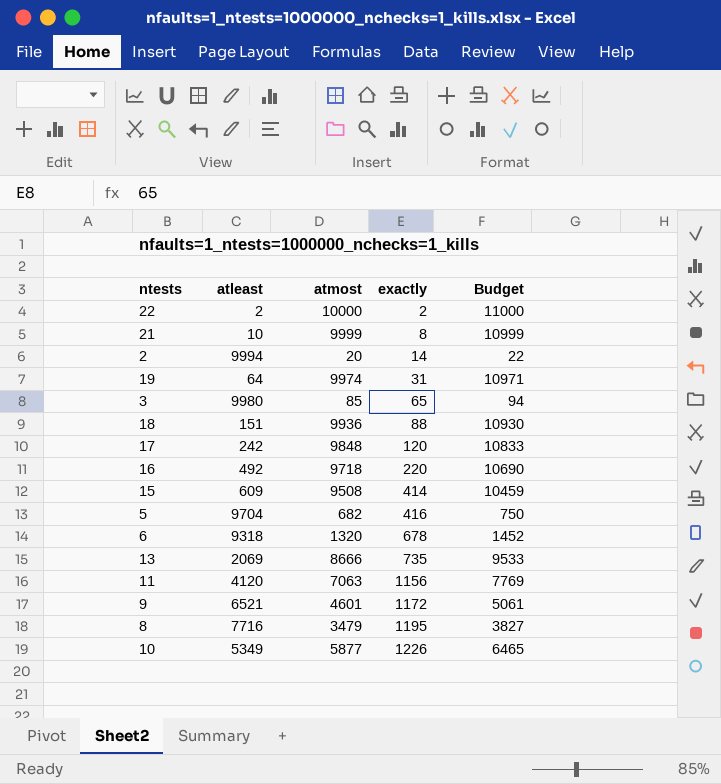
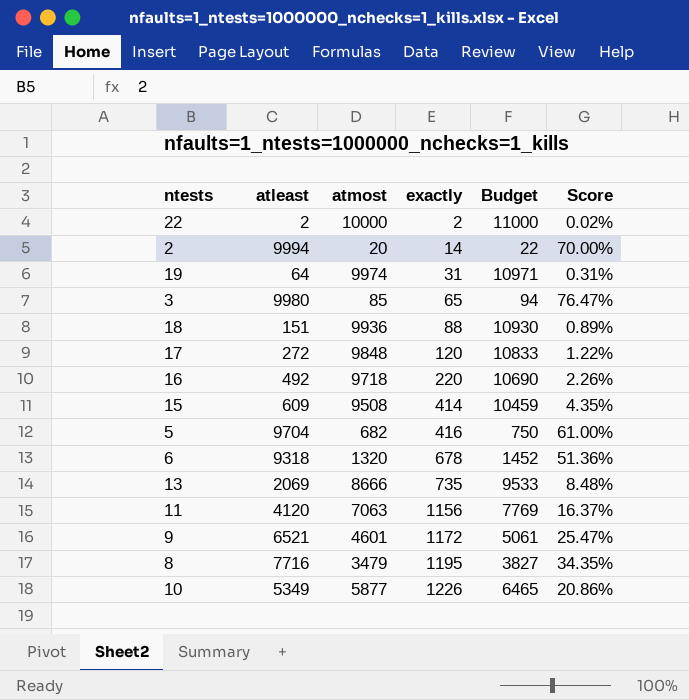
column Score | formula: none -> [exactly] / [atmost]
row 21: 10 | 9999 | 8 | 10999 -> none
17 | atleast: 242 -> 272

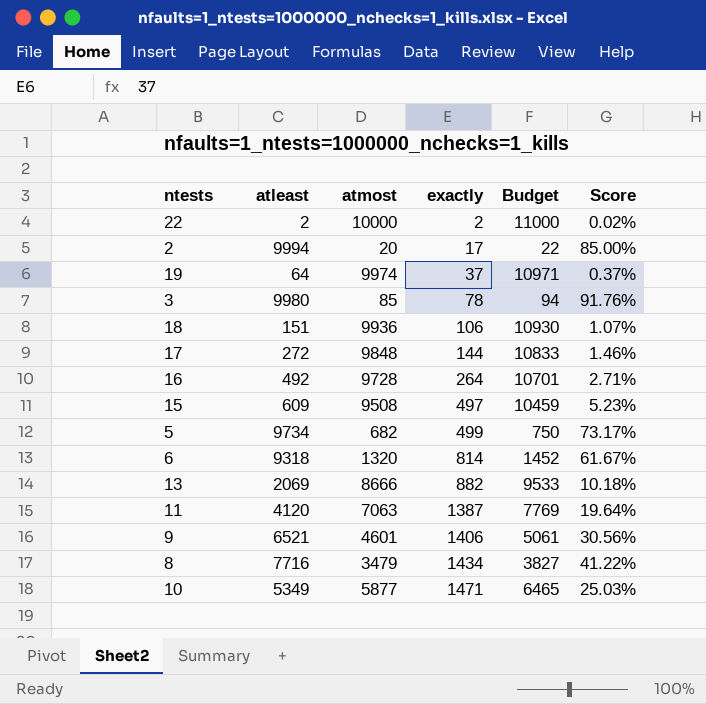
2 | exactly: 14 -> 17
2 | Score: 70.00% -> 85.00%
19 | exactly: 31 -> 37
19 | Score: 0.31% -> 0.37%
3 | exactly: 65 -> 78
3 | Score: 76.47% -> 91.76%
18 | exactly: 88 -> 106
18 | Score: 0.89% -> 1.07%
17 | exactly: 120 -> 144
17 | Score: 1.22% -> 1.46%
16 | atmost: 9718 -> 9728
16 | exactly: 220 -> 264
16 | Budget: 10690 -> 10701
16 | Score: 2.26% -> 2.71%
15 | exactly: 414 -> 497
15 | Score: 4.35% -> 5.23%
5 | atleast: 9704 -> 9734
5 | exactly: 416 -> 499
5 | Score: 61.00% -> 73.17%
6 | exactly: 678 -> 814
6 | Score: 51.36% -> 61.67%
13 | exactly: 735 -> 882
13 | Score: 8.48% -> 10.18%
11 | exactly: 1156 -> 1387
11 | Score: 16.37% -> 19.64%
9 | exactly: 1172 -> 1406
9 | Score: 25.47% -> 30.56%
8 | exactly: 1195 -> 1434
8 | Score: 34.35% -> 41.22%
10 | exactly: 1226 -> 1471
10 | Score: 20.86% -> 25.03%

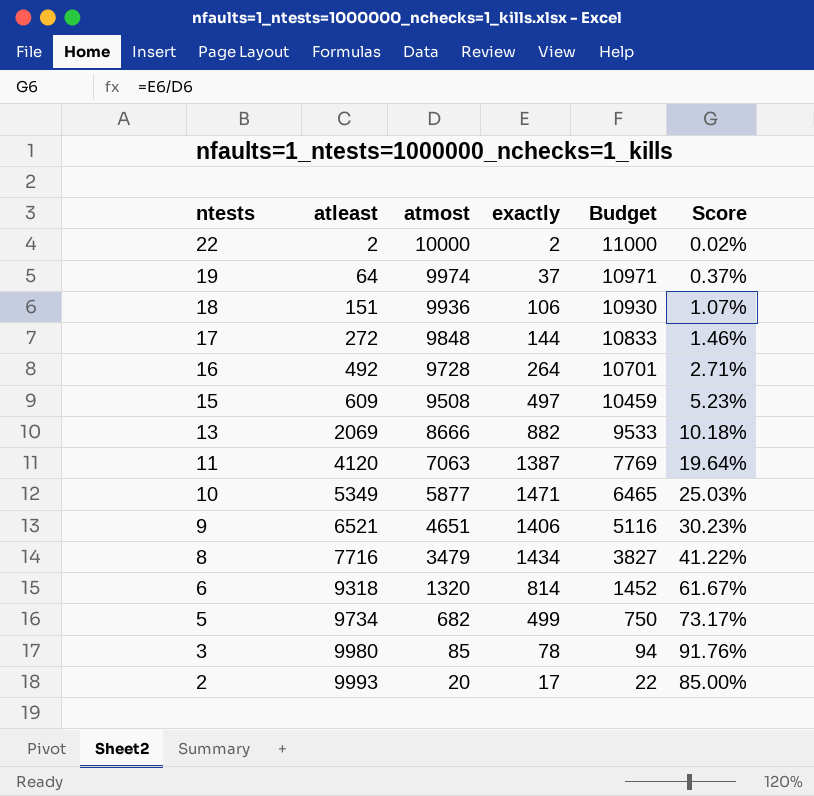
row order: exactly ascending -> ntests descending
9 | atmost: 4601 -> 4651
9 | Budget: 5061 -> 5116
9 | Score: 30.56% -> 30.23%
2 | atleast: 9994 -> 9993

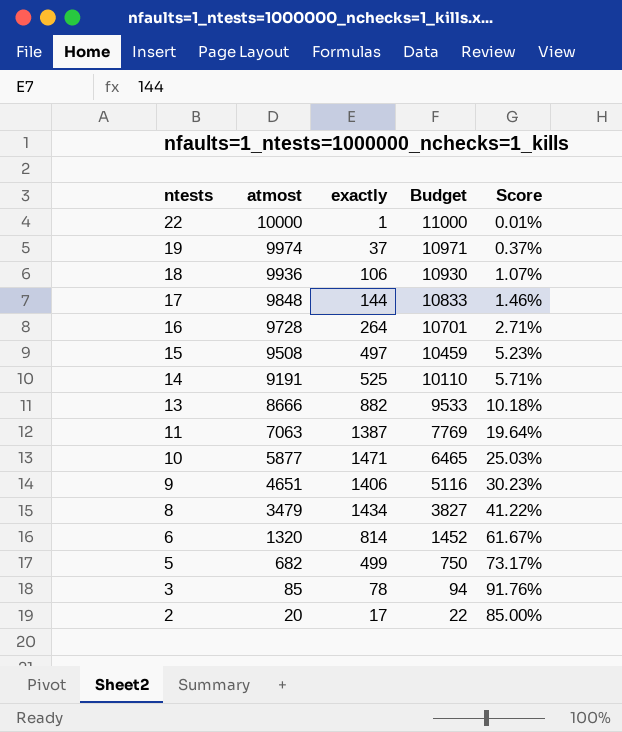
column atleast | position: 2 -> none
22 | exactly: 2 -> 1
22 | Score: 0.02% -> 0.01%
row 14: none -> 9191 | 525 | 10110 | 5.71%

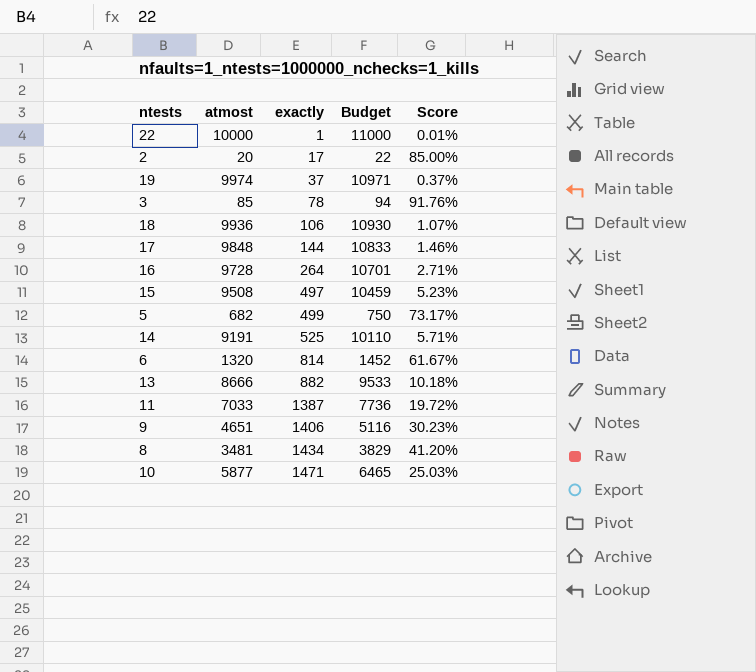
row order: ntests descending -> exactly ascending
11 | atmost: 7063 -> 7033
11 | Budget: 7769 -> 7736
11 | Score: 19.64% -> 19.72%
8 | atmost: 3479 -> 3481
8 | Budget: 3827 -> 3829
8 | Score: 41.22% -> 41.20%

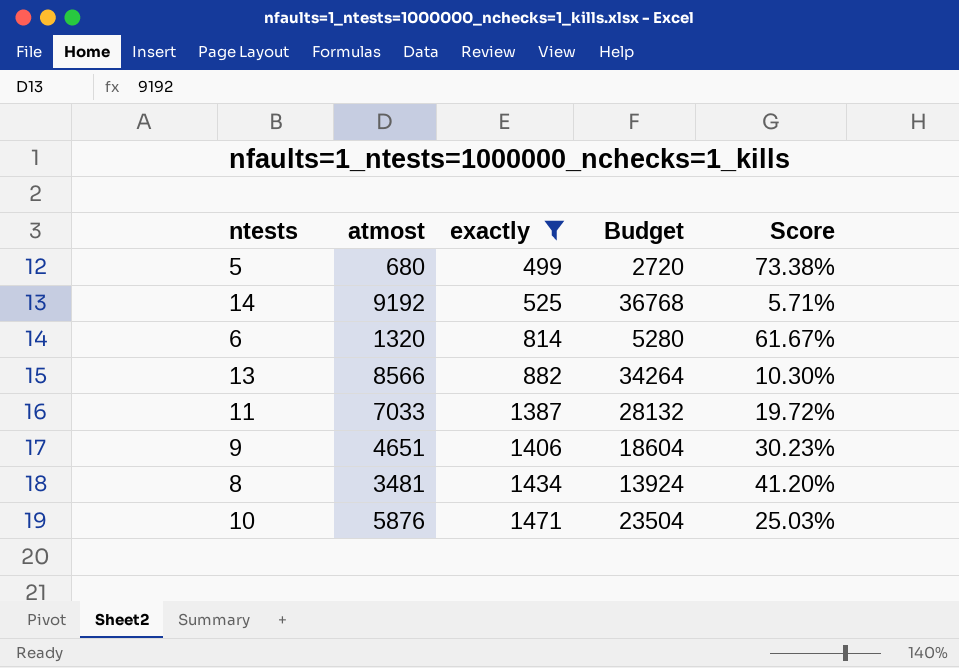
filter: none -> exactly >= 499
column Budget | formula: [atmost] * 1.1 -> [atmost] * 4
5 | atmost: 682 -> 680
5 | Score: 73.17% -> 73.38%
14 | atmost: 9191 -> 9192
13 | atmost: 8666 -> 8566
13 | Score: 10.18% -> 10.30%
10 | atmost: 5877 -> 5876

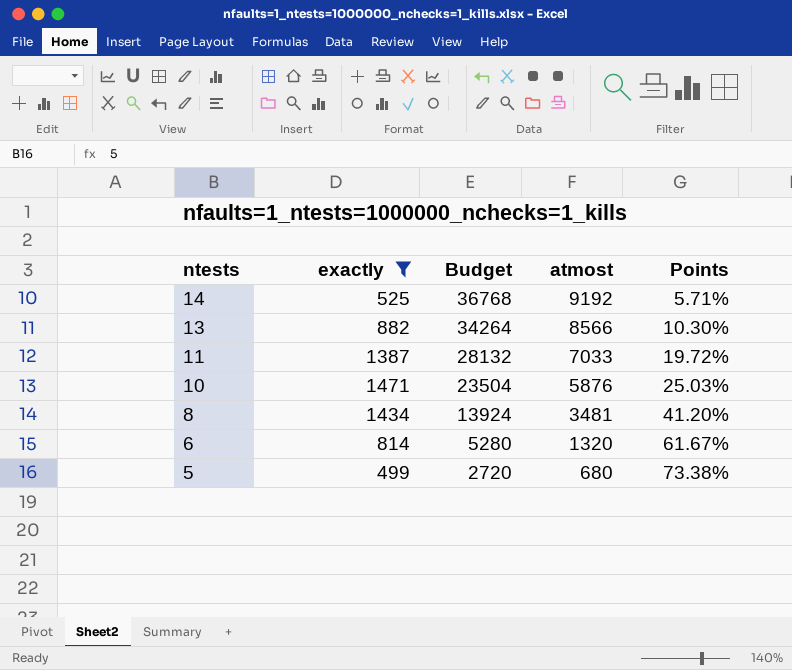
row order: exactly ascending -> ntests descending
column atmost | position: 2 -> 4
column name: Score -> Points
row 9: 4651 | 1406 | 18604 | 30.23% -> none

